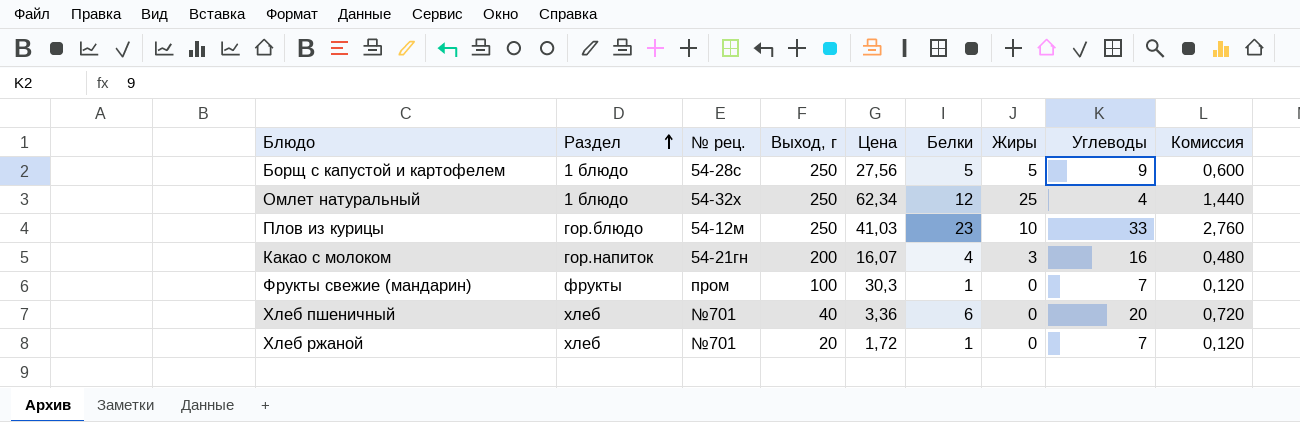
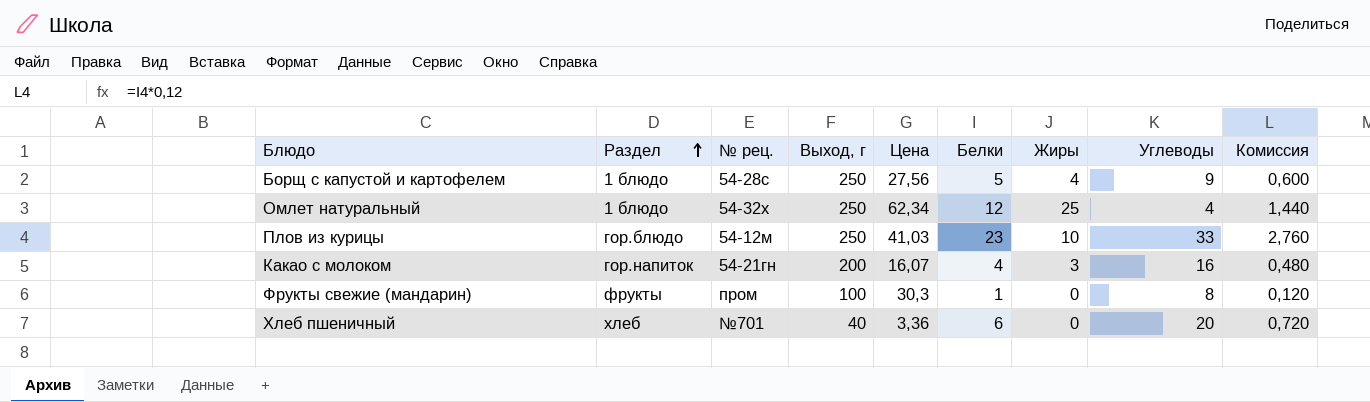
row Хлеб ржаной: хлеб | №701 | 20 | 1,72 | 1 | 0 | 7 | 0,120 -> none
Борщ с капустой и картофелем | Жиры: 5 -> 4
Фрукты свежие (мандарин) | Углеводы: 7 -> 8

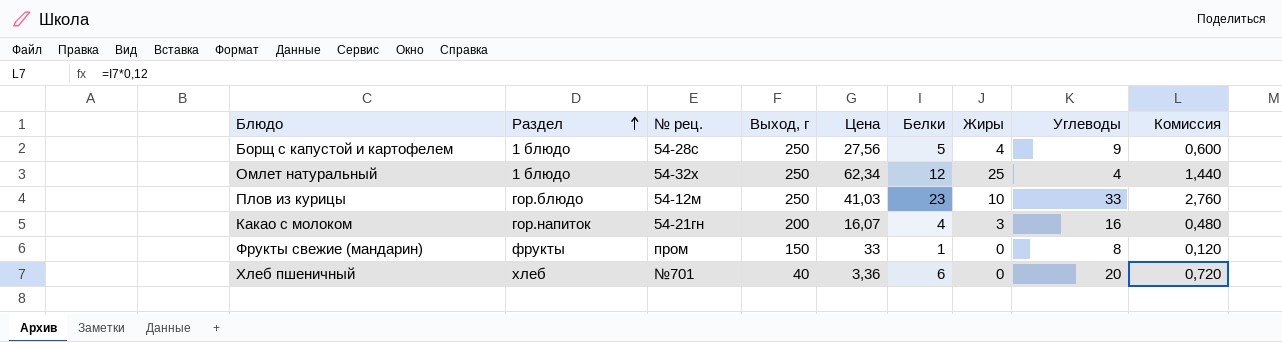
Фрукты свежие (мандарин) | Выход, г: 100 -> 150
Фрукты свежие (мандарин) | Цена: 30,3 -> 33

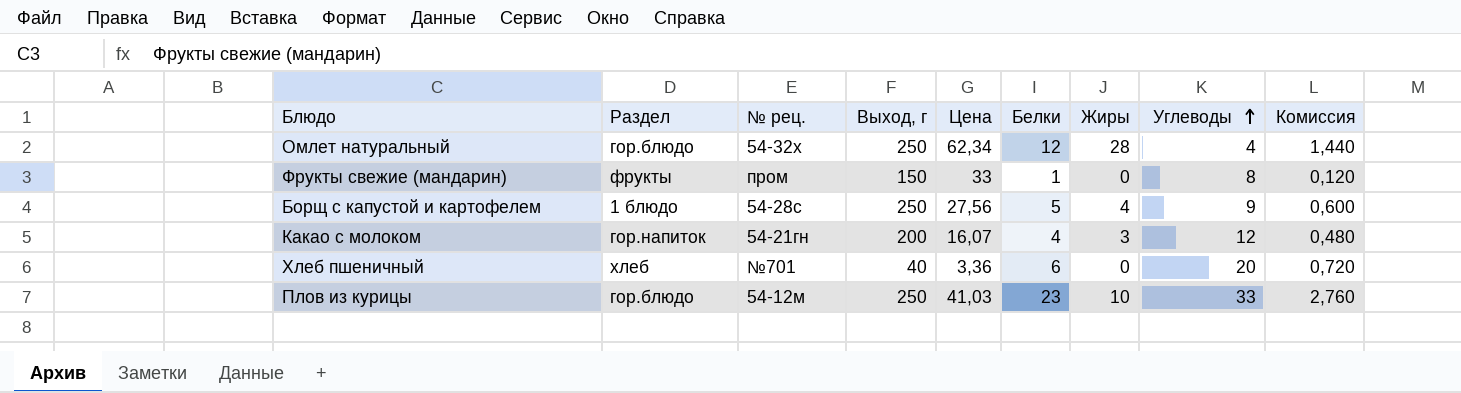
row order: Раздел ascending -> Углеводы ascending
Омлет натуральный | Раздел: 1 блюдо -> гор.блюдо
Омлет натуральный | Жиры: 25 -> 28
Какао с молоком | Углеводы: 16 -> 12

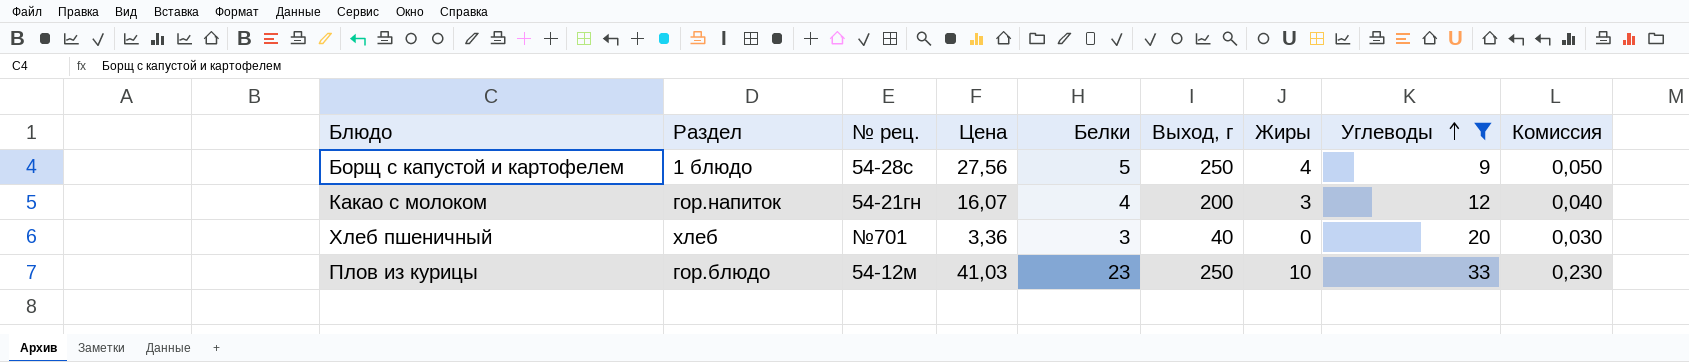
filter: none -> Углеводы >= 9
column Выход, г | position: 4 -> 6
column Комиссия | formula: [Белки] * 0,12 -> [Белки] * 0,01
Хлеб пшеничный | Белки: 6 -> 3

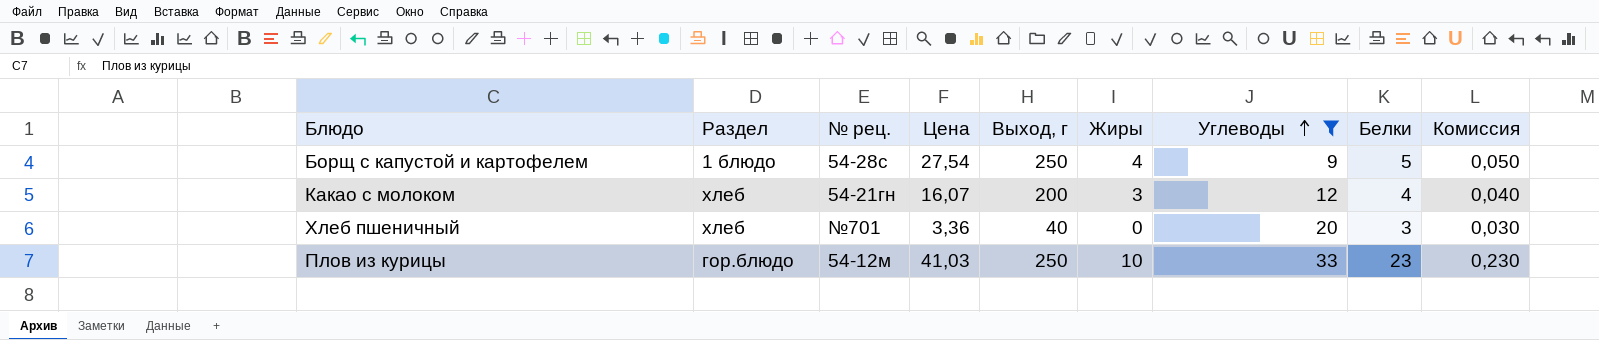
column Белки | position: 5 -> 8
Борщ с капустой и картофелем | Цена: 27,56 -> 27,54
Какао с молоком | Раздел: гор.напиток -> хлеб

